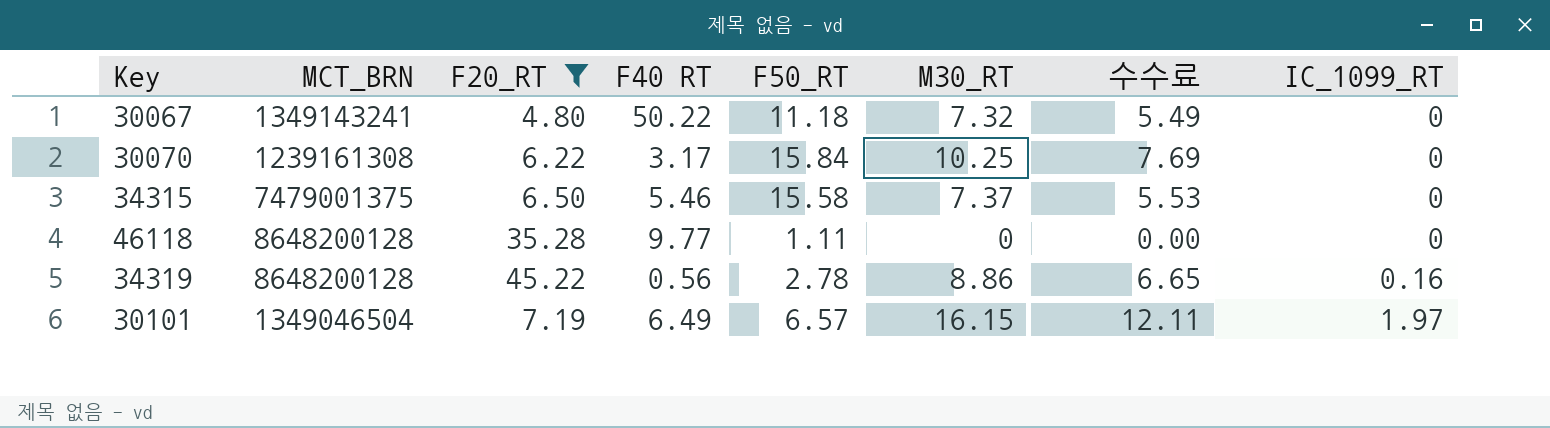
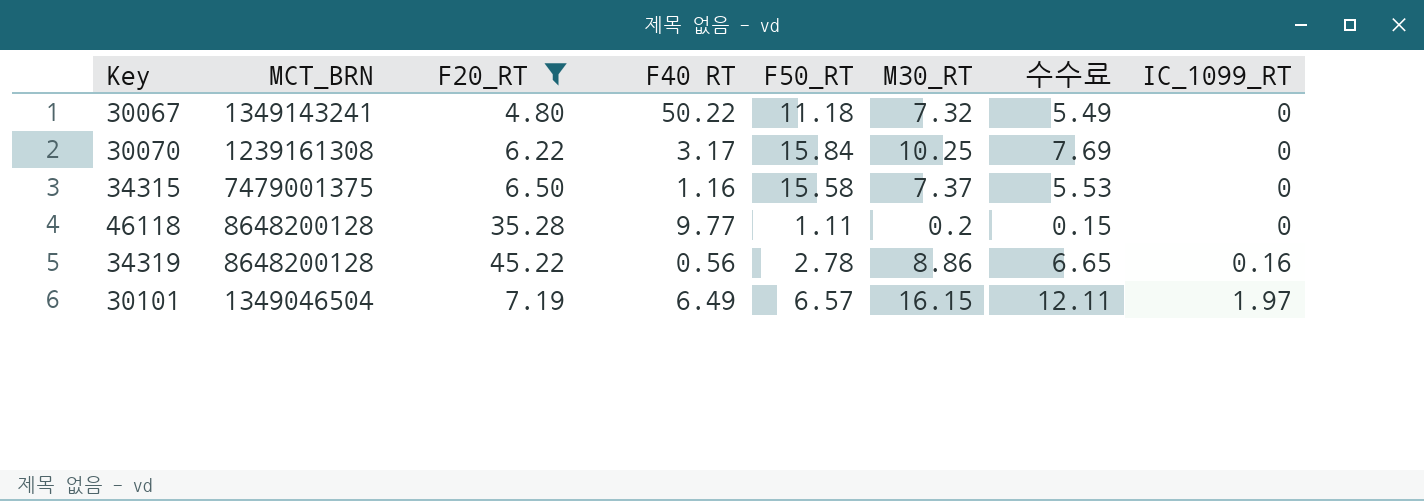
34315 | F40 RT: 5.46 -> 1.16
46118 | M30_RT: 0 -> 0.2
46118 | 수수료: 0.00 -> 0.15

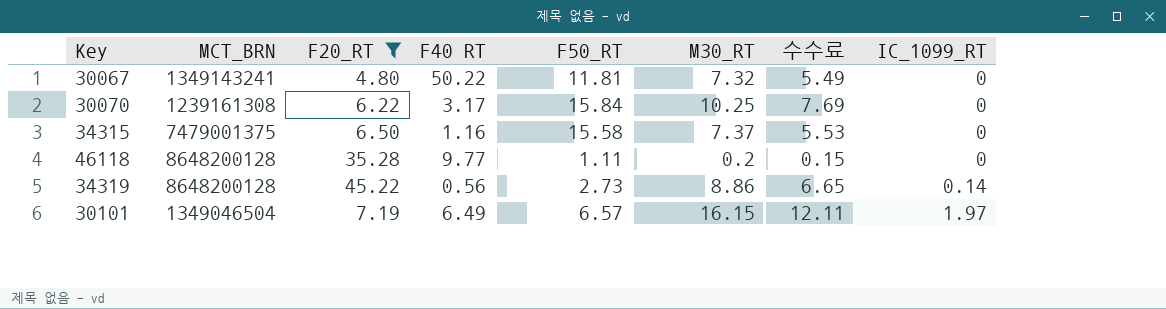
30067 | F50_RT: 11.18 -> 11.81
34319 | F50_RT: 2.78 -> 2.73
34319 | IC_1099_RT: 0.16 -> 0.14

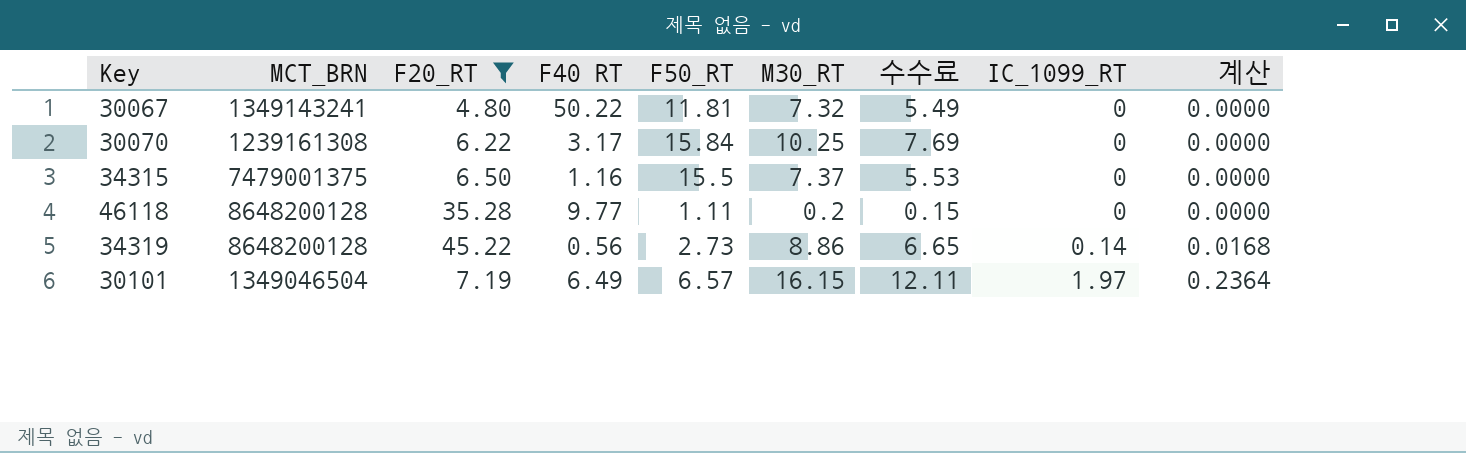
column 계산 | formula: none -> [IC_1099_RT] * 0.12
34315 | F50_RT: 15.58 -> 15.5

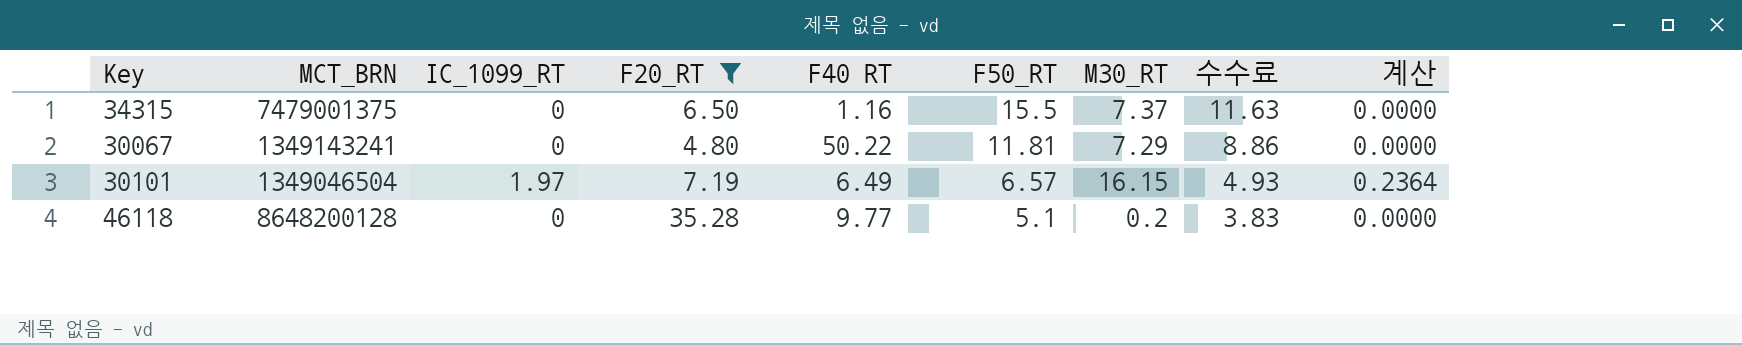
row order: IC_1099_RT ascending -> F50_RT descending
column IC_1099_RT | position: 8 -> 3
column 수수료 | formula: [M30_RT] * 0.75 -> [F50_RT] * 0.75
row 30070: 1239161308 | 6.22 | 3.17 | 15.84 | 10.25 | 7.69 | 0 | 0.0000 -> none
row 34319: 8648200128 | 45.22 | 0.56 | 2.73 | 8.86 | 6.65 | 0.14 | 0.0168 -> none
30067 | M30_RT: 7.32 -> 7.29
46118 | F50_RT: 1.11 -> 5.1

